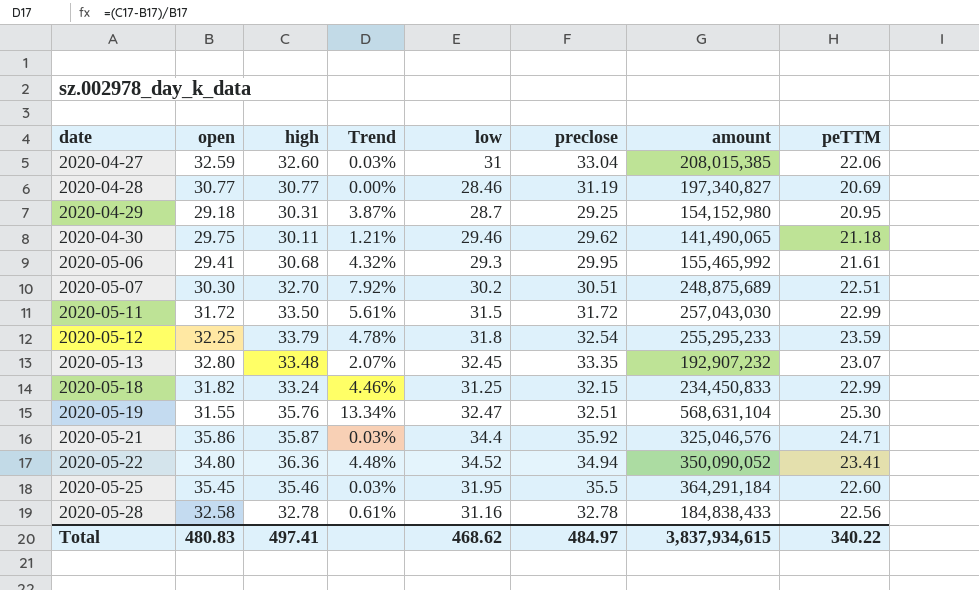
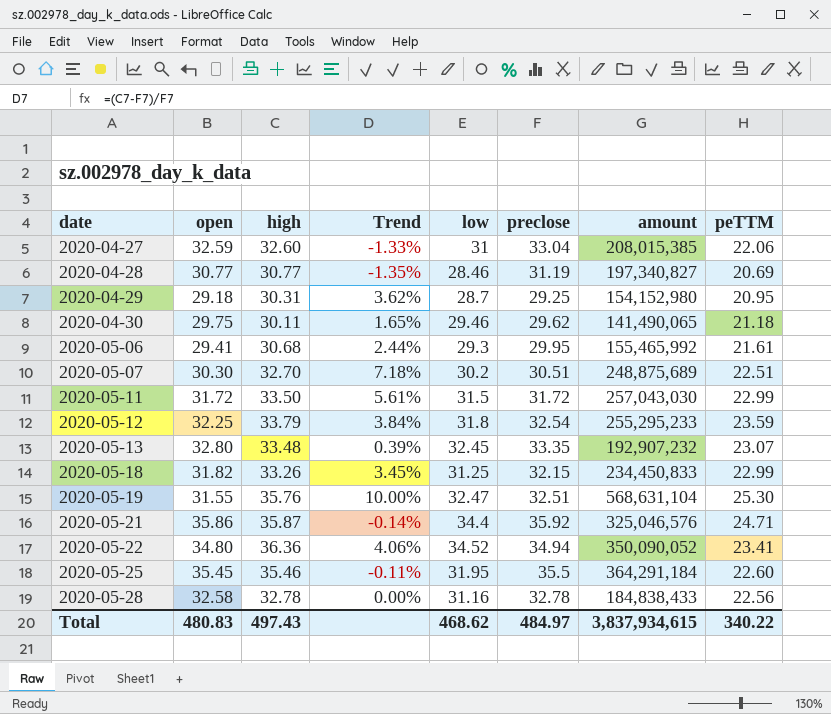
column Trend | formula: ([high] - [open]) / [open] -> ([high] - [preclose]) / [preclose]
2020-05-18 | high: 33.24 -> 33.26
Total | high: 497.41 -> 497.43

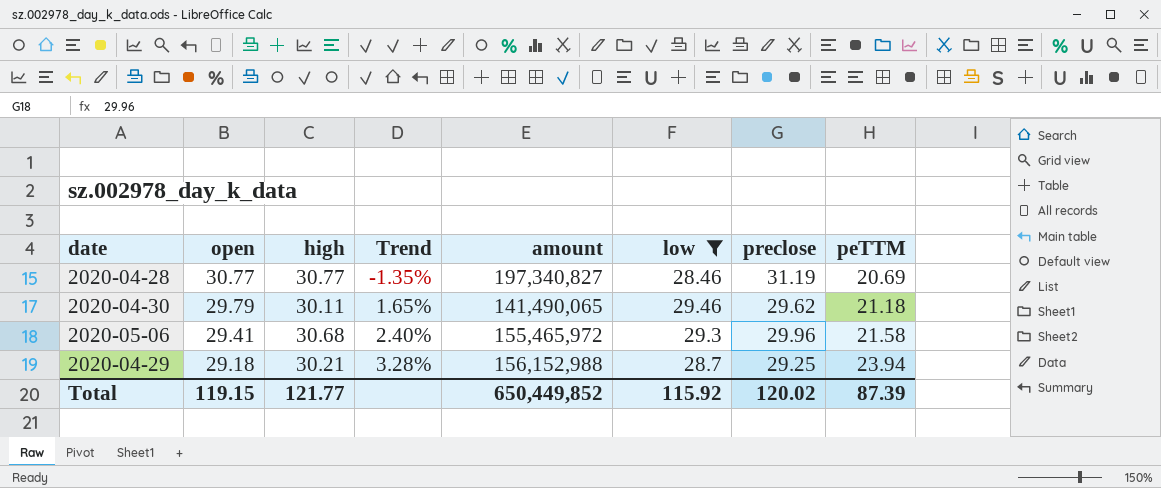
filter: none -> low <= 29.46
row order: date ascending -> open descending
column amount | position: 7 -> 5
2020-04-30 | open: 29.75 -> 29.79
2020-05-06 | Trend: 2.44% -> 2.40%
2020-05-06 | amount: 155,465,992 -> 155,465,972
2020-05-06 | preclose: 29.95 -> 29.96
2020-05-06 | peTTM: 21.61 -> 21.58
2020-04-29 | high: 30.31 -> 30.21
2020-04-29 | Trend: 3.62% -> 3.28%
2020-04-29 | amount: 154,152,980 -> 156,152,988
2020-04-29 | peTTM: 20.95 -> 23.94
Total | open: 480.83 -> 119.15
Total | high: 497.43 -> 121.77
Total | amount: 3,837,934,615 -> 650,449,852
Total | low: 468.62 -> 115.92
Total | preclose: 484.97 -> 120.02
Total | peTTM: 340.22 -> 87.39

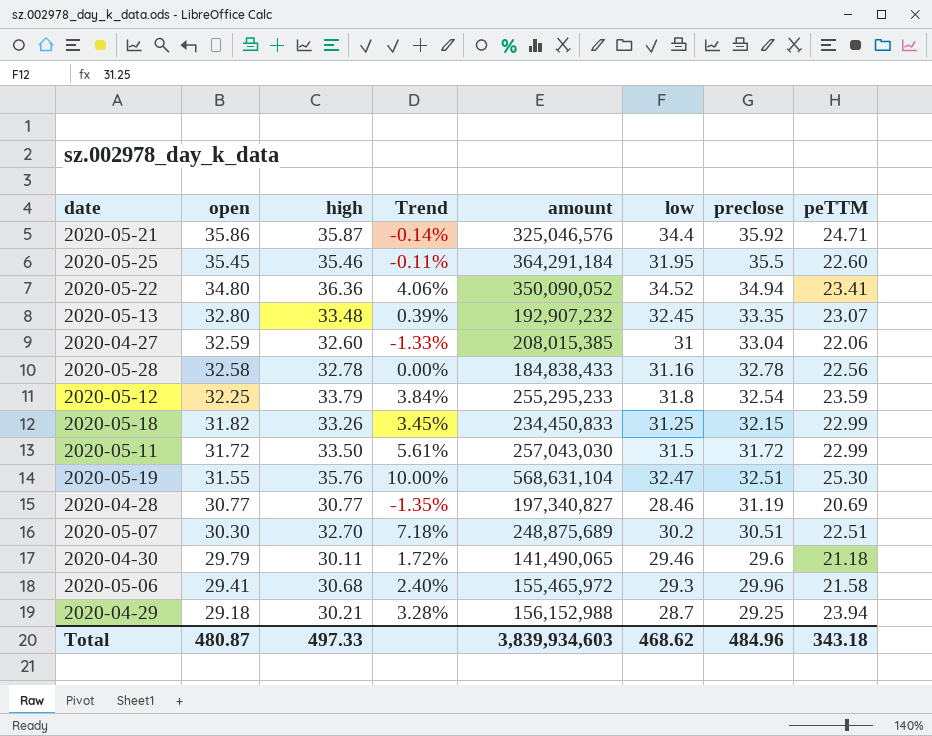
filter: low <= 29.46 -> none
2020-04-30 | Trend: 1.65% -> 1.72%
2020-04-30 | preclose: 29.62 -> 29.6
Total | open: 119.15 -> 480.87
Total | high: 121.77 -> 497.33
Total | amount: 650,449,852 -> 3,839,934,603
Total | low: 115.92 -> 468.62
Total | preclose: 120.02 -> 484.96
Total | peTTM: 87.39 -> 343.18

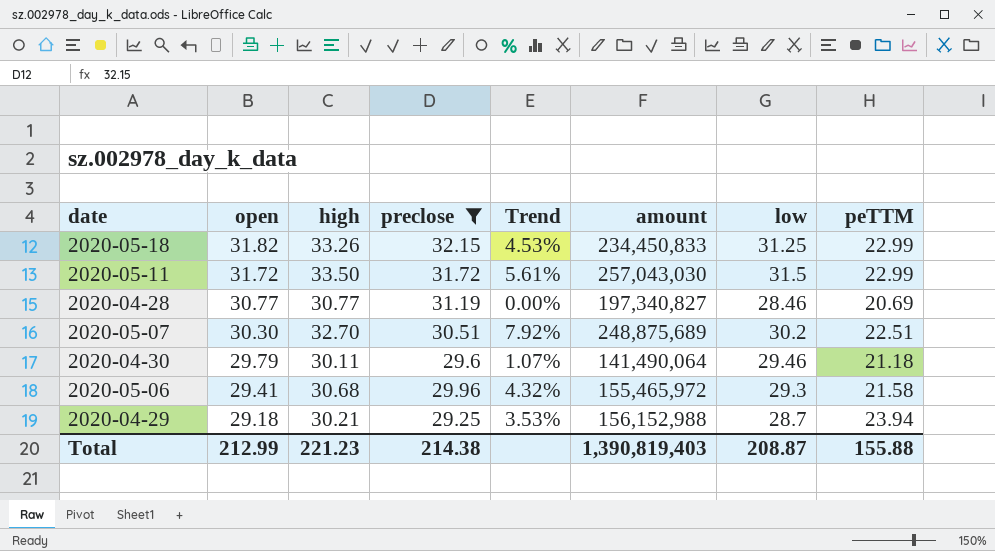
filter: none -> preclose <= 32.15
column preclose | position: 7 -> 4
column Trend | formula: ([high] - [preclose]) / [preclose] -> ([high] - [open]) / [open]
2020-04-30 | amount: 141,490,065 -> 141,490,064
Total | open: 480.87 -> 212.99
Total | high: 497.33 -> 221.23
Total | preclose: 484.96 -> 214.38
Total | amount: 3,839,934,603 -> 1,390,819,403
Total | low: 468.62 -> 208.87
Total | peTTM: 343.18 -> 155.88

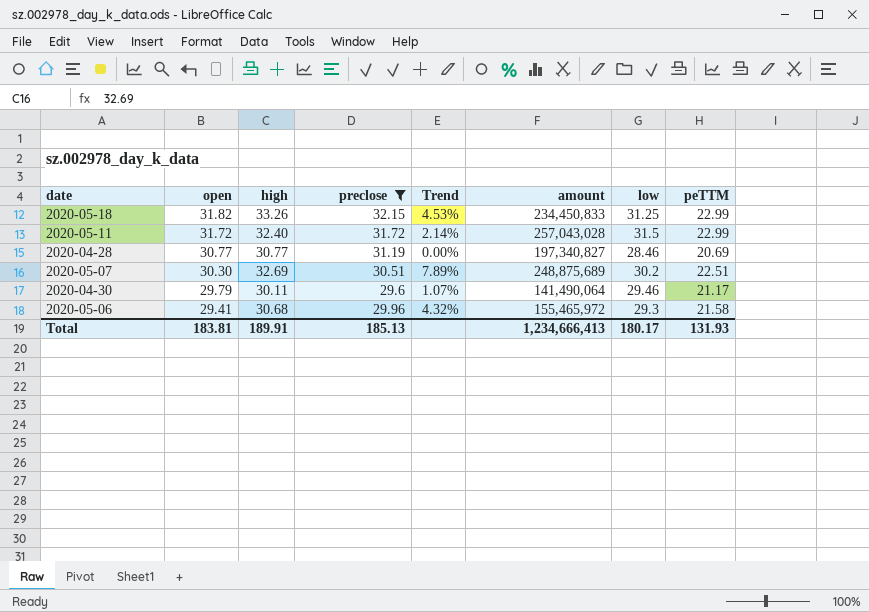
row 2020-04-29: 29.18 | 30.21 | 29.25 | 3.53% | 156,152,988 | 28.7 | 23.94 -> none
2020-05-11 | high: 33.50 -> 32.40
2020-05-11 | Trend: 5.61% -> 2.14%
2020-05-11 | amount: 257,043,030 -> 257,043,028
2020-05-07 | high: 32.70 -> 32.69
2020-05-07 | Trend: 7.92% -> 7.89%
2020-04-30 | peTTM: 21.18 -> 21.17
Total | open: 212.99 -> 183.81
Total | high: 221.23 -> 189.91
Total | preclose: 214.38 -> 185.13
Total | amount: 1,390,819,403 -> 1,234,666,413
Total | low: 208.87 -> 180.17
Total | peTTM: 155.88 -> 131.93

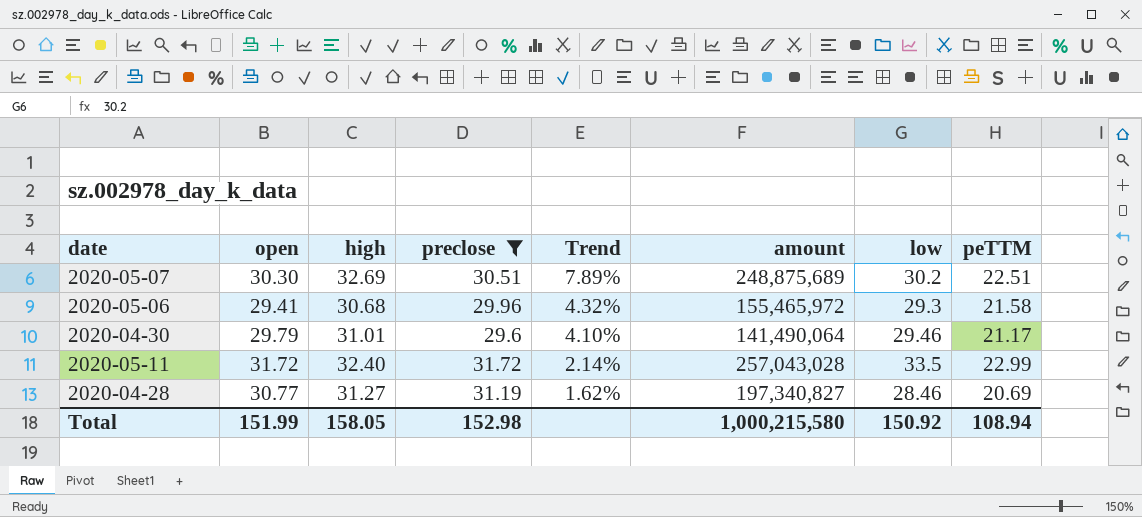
row order: open descending -> Trend descending
row 2020-05-18: 31.82 | 33.26 | 32.15 | 4.53% | 234,450,833 | 31.25 | 22.99 -> none
2020-04-30 | high: 30.11 -> 31.01
2020-04-30 | Trend: 1.07% -> 4.10%
2020-05-11 | low: 31.5 -> 33.5
2020-04-28 | high: 30.77 -> 31.27
2020-04-28 | Trend: 0.00% -> 1.62%
Total | open: 183.81 -> 151.99
Total | high: 189.91 -> 158.05
Total | preclose: 185.13 -> 152.98
Total | amount: 1,234,666,413 -> 1,000,215,580
Total | low: 180.17 -> 150.92
Total | peTTM: 131.93 -> 108.94

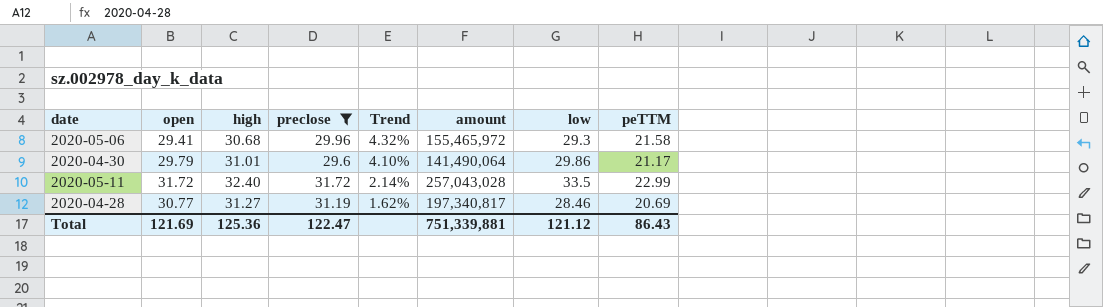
row 2020-05-07: 30.30 | 32.69 | 30.51 | 7.89% | 248,875,689 | 30.2 | 22.51 -> none
2020-04-30 | low: 29.46 -> 29.86
2020-04-28 | amount: 197,340,827 -> 197,340,817
Total | open: 151.99 -> 121.69
Total | high: 158.05 -> 125.36
Total | preclose: 152.98 -> 122.47
Total | amount: 1,000,215,580 -> 751,339,881
Total | low: 150.92 -> 121.12
Total | peTTM: 108.94 -> 86.43

